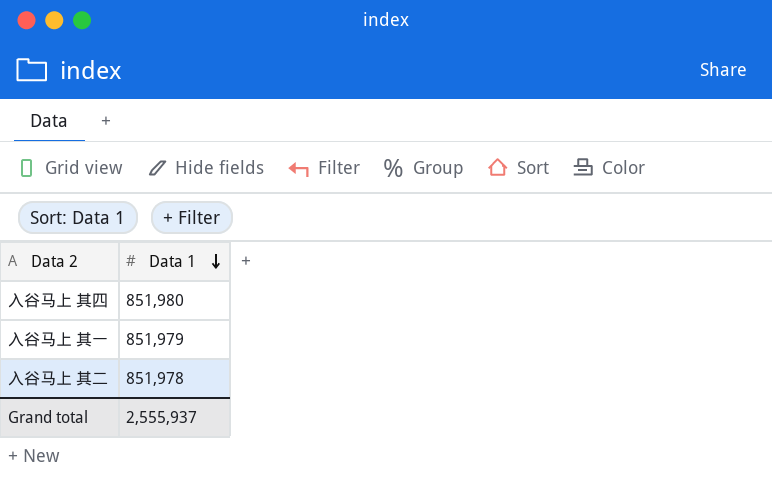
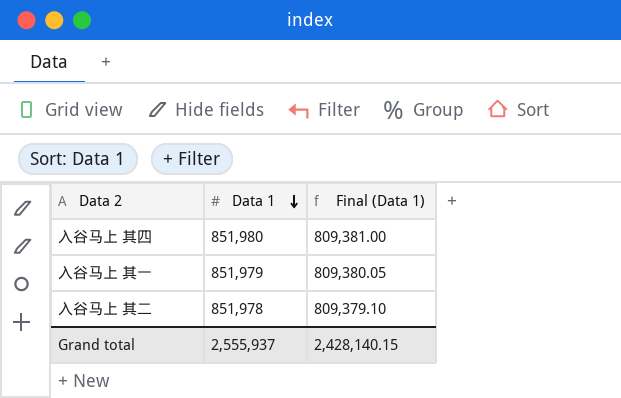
column Final (Data 1) | formula: none -> [Data 1] * 0.95

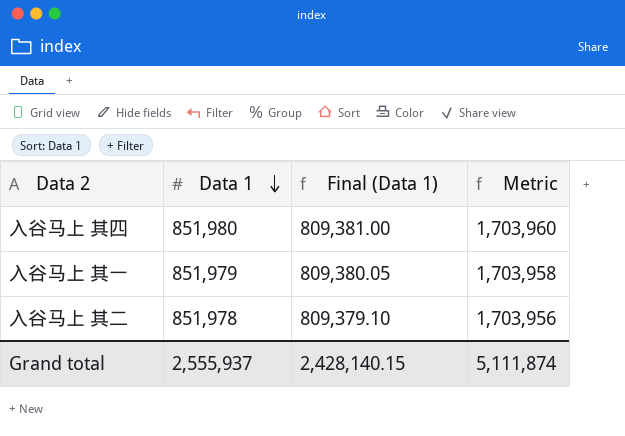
column Metric | formula: none -> [Data 1] * 2

